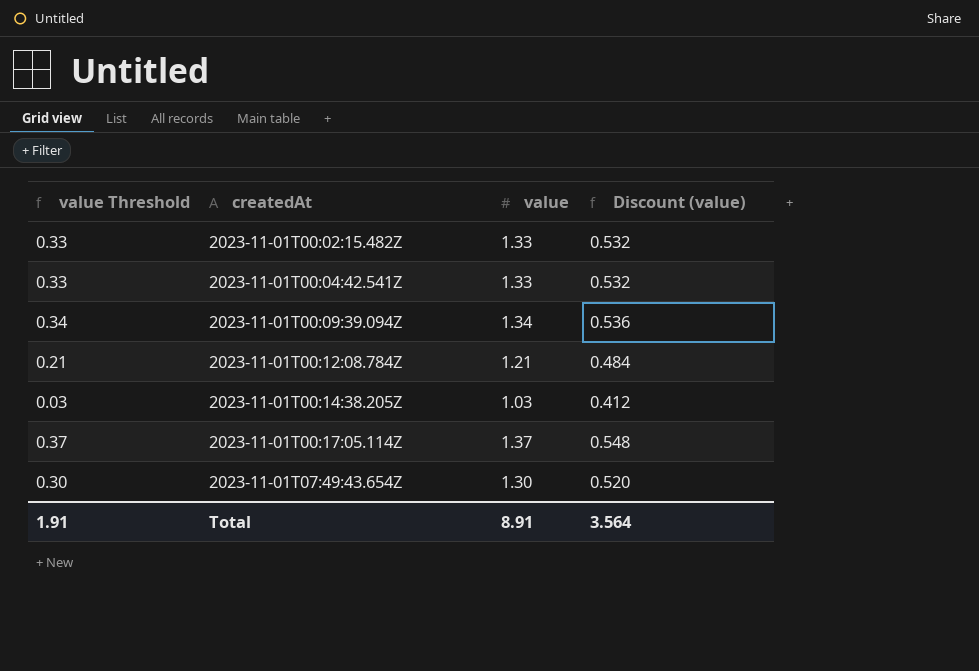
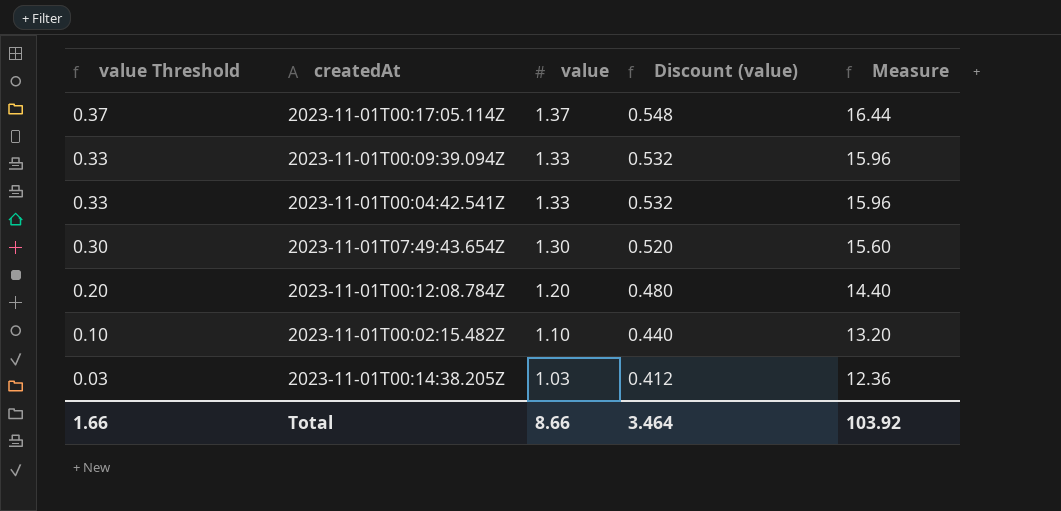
row order: createdAt ascending -> value Threshold descending
column Measure | formula: none -> [value] * 12
2023-11-01T00:09:39.094Z | value Threshold: 0.34 -> 0.33
2023-11-01T00:09:39.094Z | value: 1.34 -> 1.33
2023-11-01T00:09:39.094Z | Discount (value): 0.536 -> 0.532
2023-11-01T00:12:08.784Z | value Threshold: 0.21 -> 0.20
2023-11-01T00:12:08.784Z | value: 1.21 -> 1.20
2023-11-01T00:12:08.784Z | Discount (value): 0.484 -> 0.480
2023-11-01T00:02:15.482Z | value Threshold: 0.33 -> 0.10
2023-11-01T00:02:15.482Z | value: 1.33 -> 1.10
2023-11-01T00:02:15.482Z | Discount (value): 0.532 -> 0.440
Total | value Threshold: 1.91 -> 1.66
Total | value: 8.91 -> 8.66
Total | Discount (value): 3.564 -> 3.464

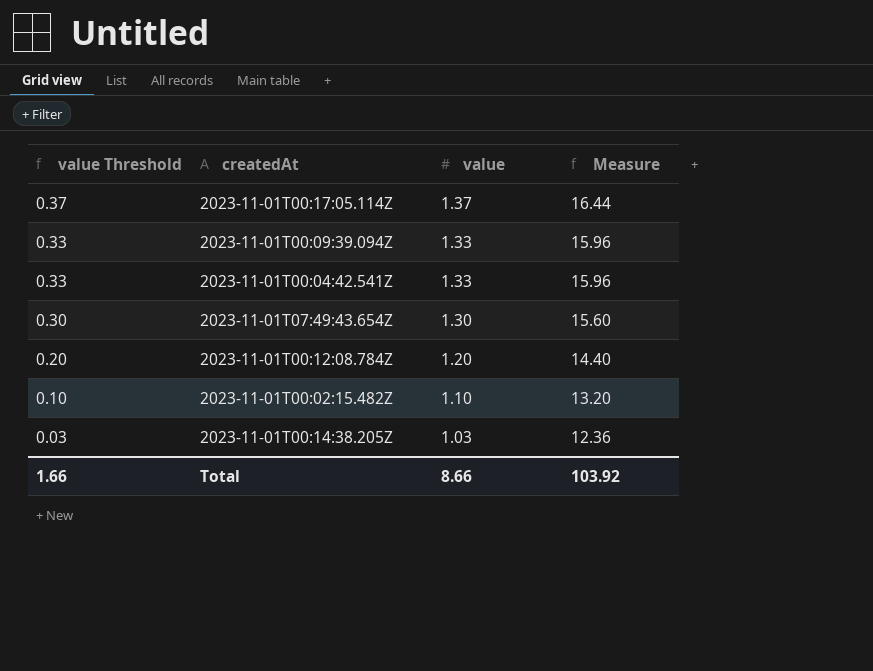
column Discount (value) | formula: [value] * 0.4 -> none

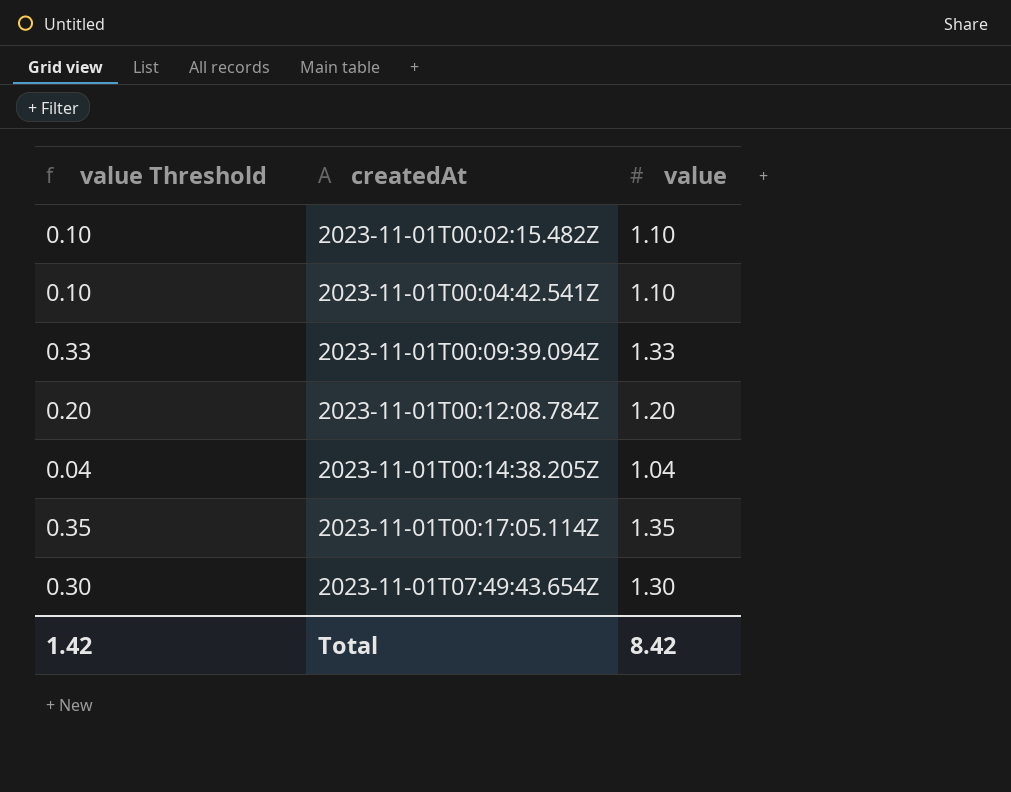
row order: value Threshold descending -> createdAt ascending
column Measure | formula: [value] * 12 -> none
2023-11-01T00:04:42.541Z | value Threshold: 0.33 -> 0.10
2023-11-01T00:04:42.541Z | value: 1.33 -> 1.10
2023-11-01T00:14:38.205Z | value Threshold: 0.03 -> 0.04
2023-11-01T00:14:38.205Z | value: 1.03 -> 1.04
2023-11-01T00:17:05.114Z | value Threshold: 0.37 -> 0.35
2023-11-01T00:17:05.114Z | value: 1.37 -> 1.35
Total | value Threshold: 1.66 -> 1.42
Total | value: 8.66 -> 8.42

